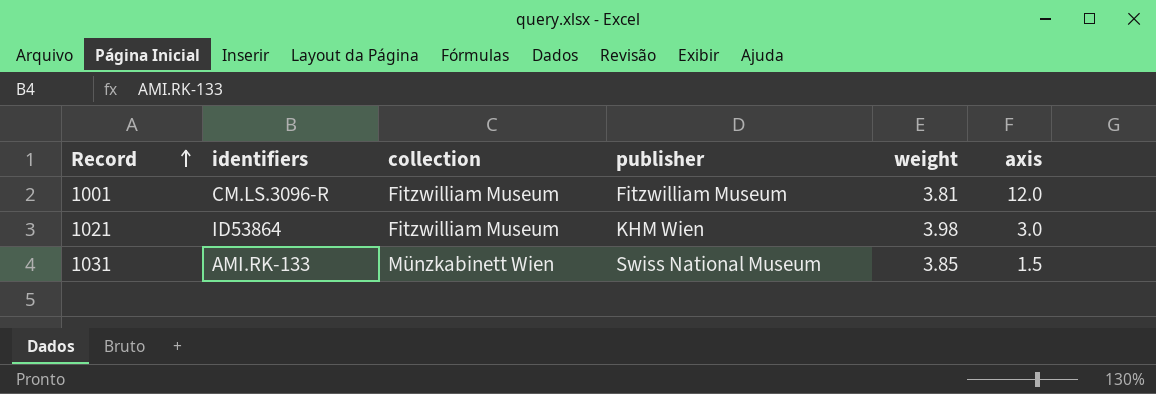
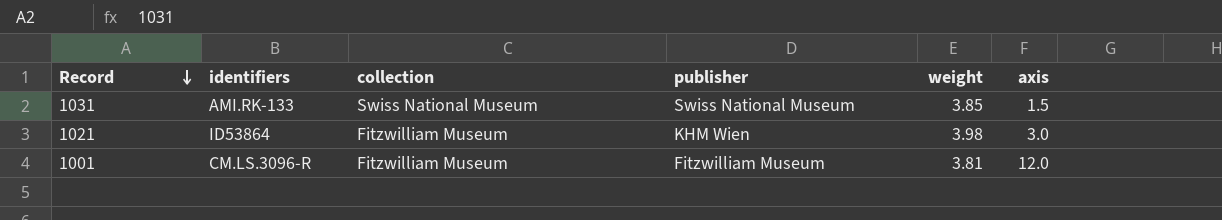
row order: Record ascending -> Record descending
1031 | collection: Münzkabinett Wien -> Swiss National Museum

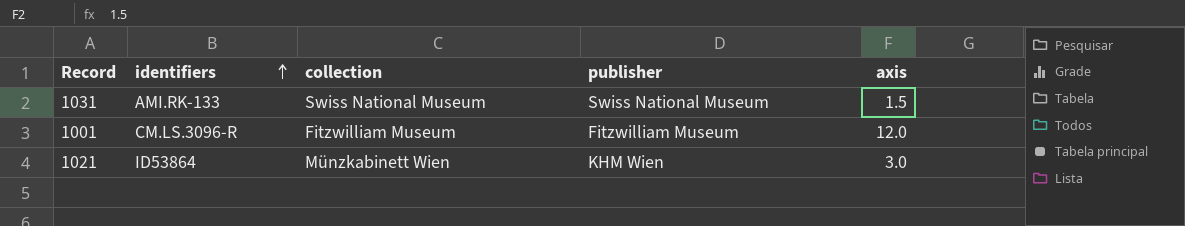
row order: Record descending -> identifiers ascending
column weight | position: 5 -> none
1021 | collection: Fitzwilliam Museum -> Münzkabinett Wien

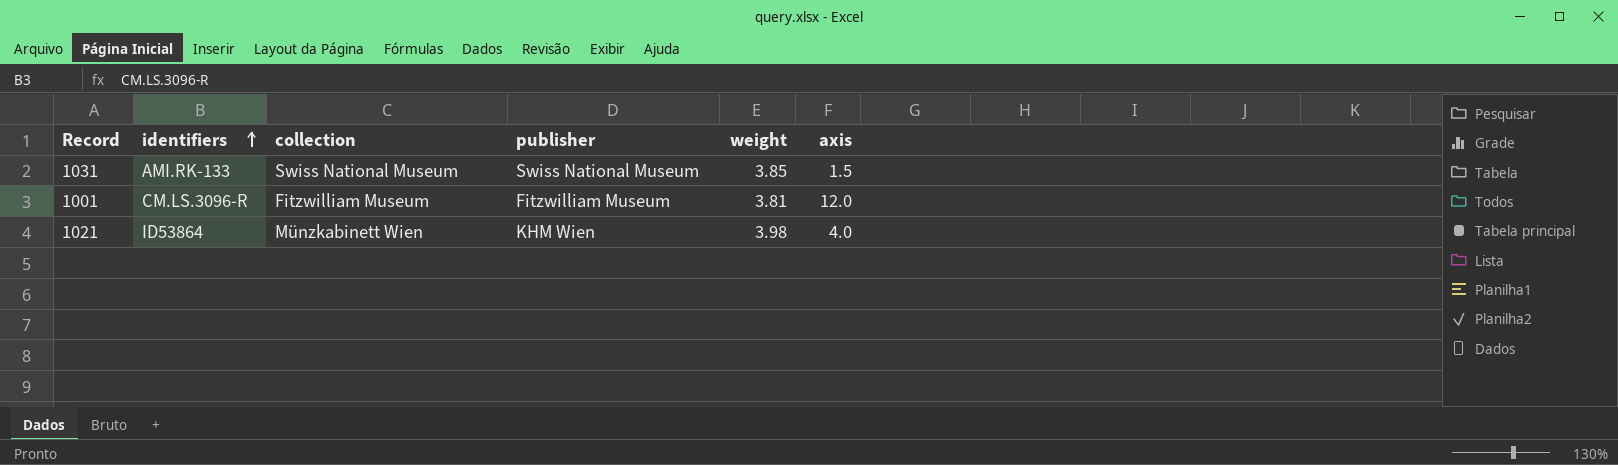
column weight | position: none -> 5
1021 | axis: 3.0 -> 4.0

